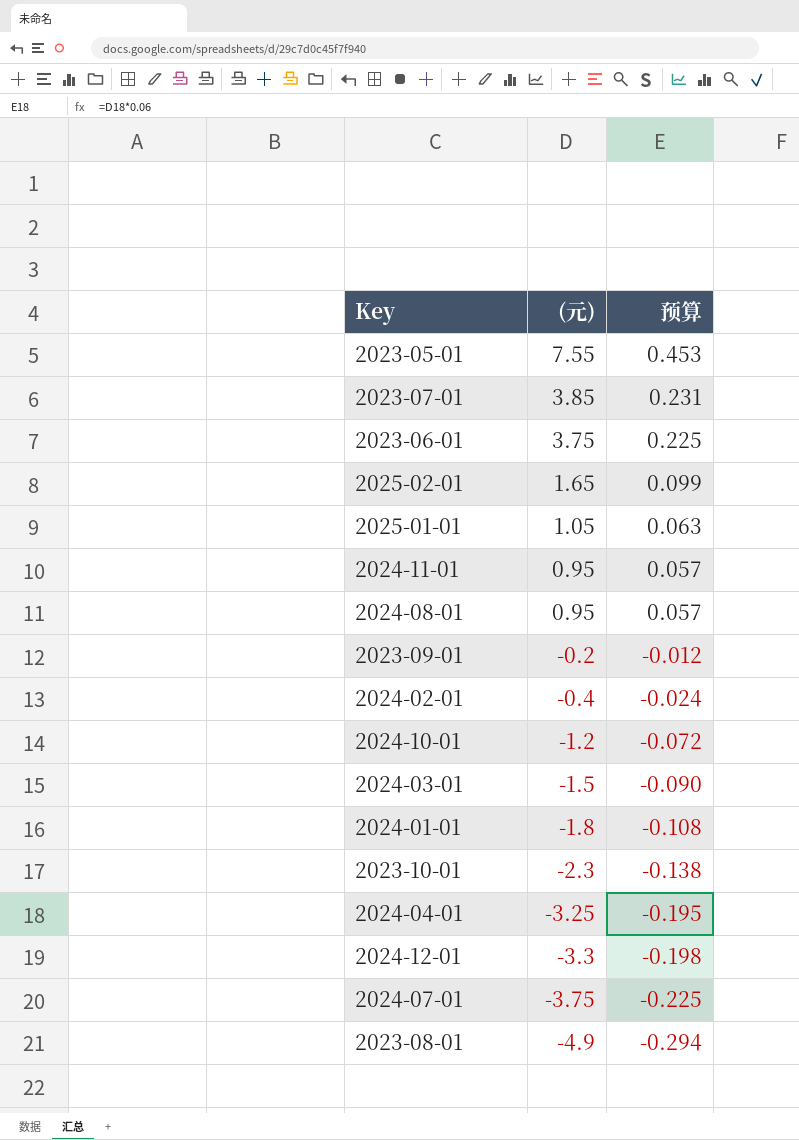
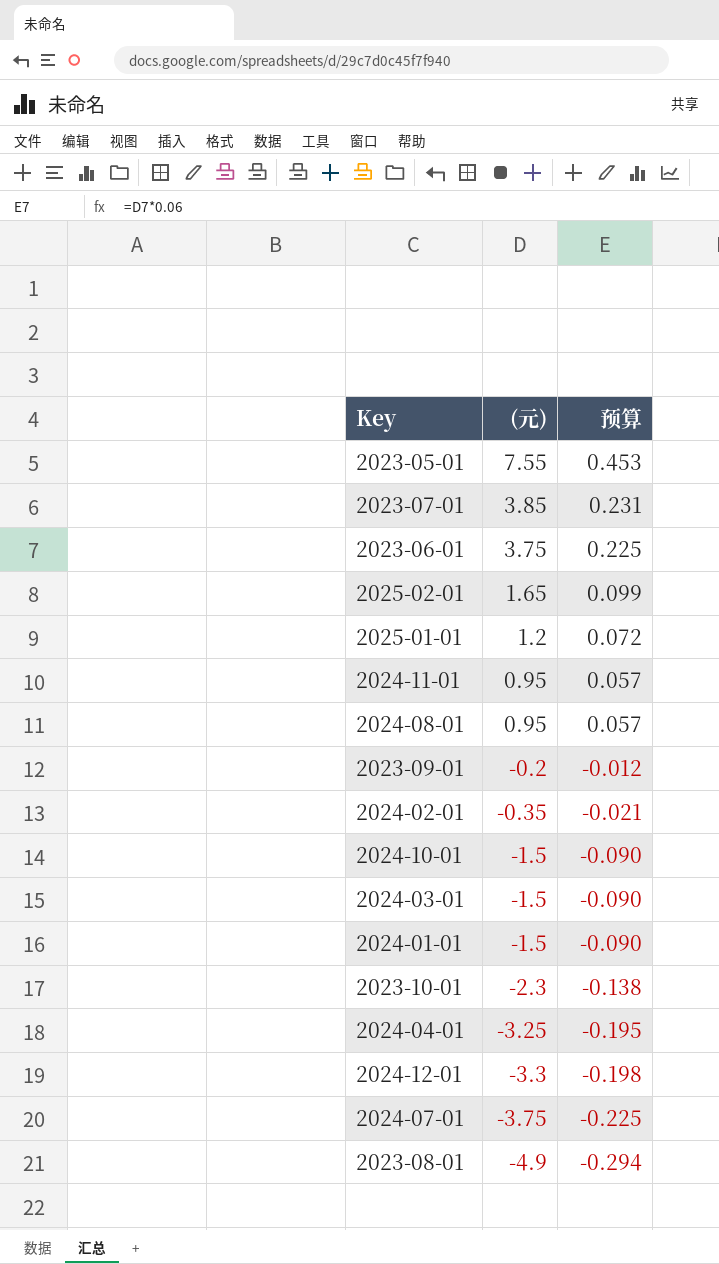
2025-01-01 | (元): 1.05 -> 1.2
2025-01-01 | 预算: 0.063 -> 0.072
2024-02-01 | (元): -0.4 -> -0.35
2024-02-01 | 预算: -0.024 -> -0.021
2024-10-01 | (元): -1.2 -> -1.5
2024-10-01 | 预算: -0.072 -> -0.090
2024-01-01 | (元): -1.8 -> -1.5
2024-01-01 | 预算: -0.108 -> -0.090

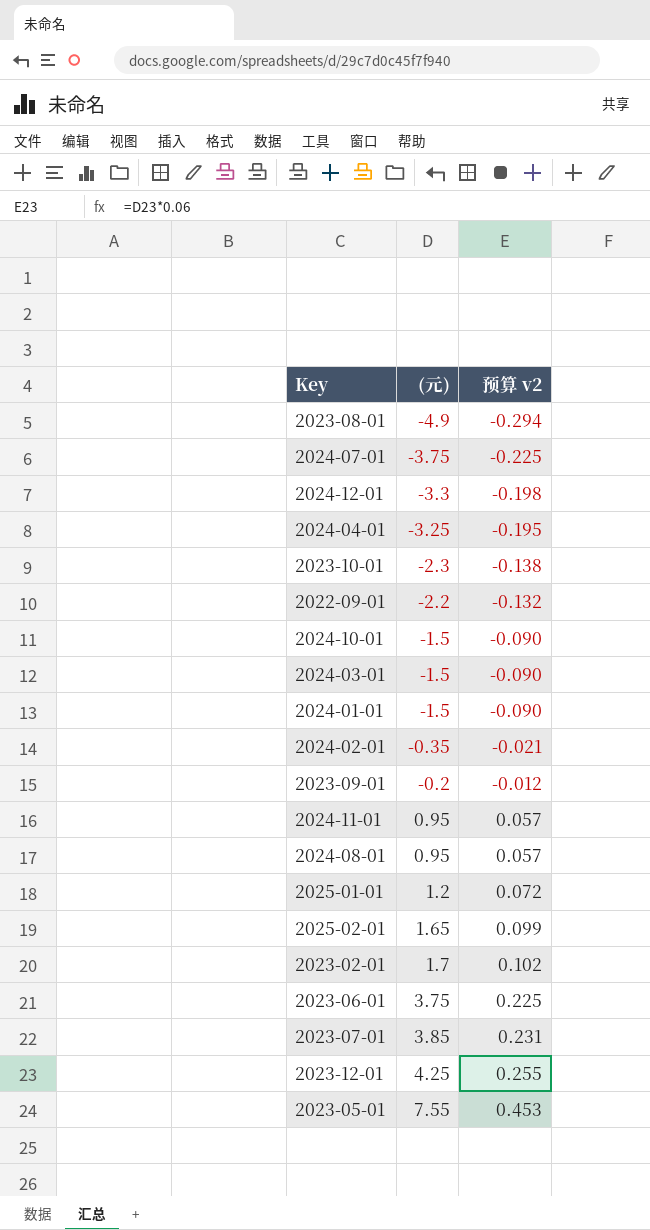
row order: (元) descending -> (元) ascending
column name: 预算 -> 预算 v2
row 2022-09-01: none -> -2.2 | -0.132
row 2023-02-01: none -> 1.7 | 0.102
row 2023-12-01: none -> 4.25 | 0.255

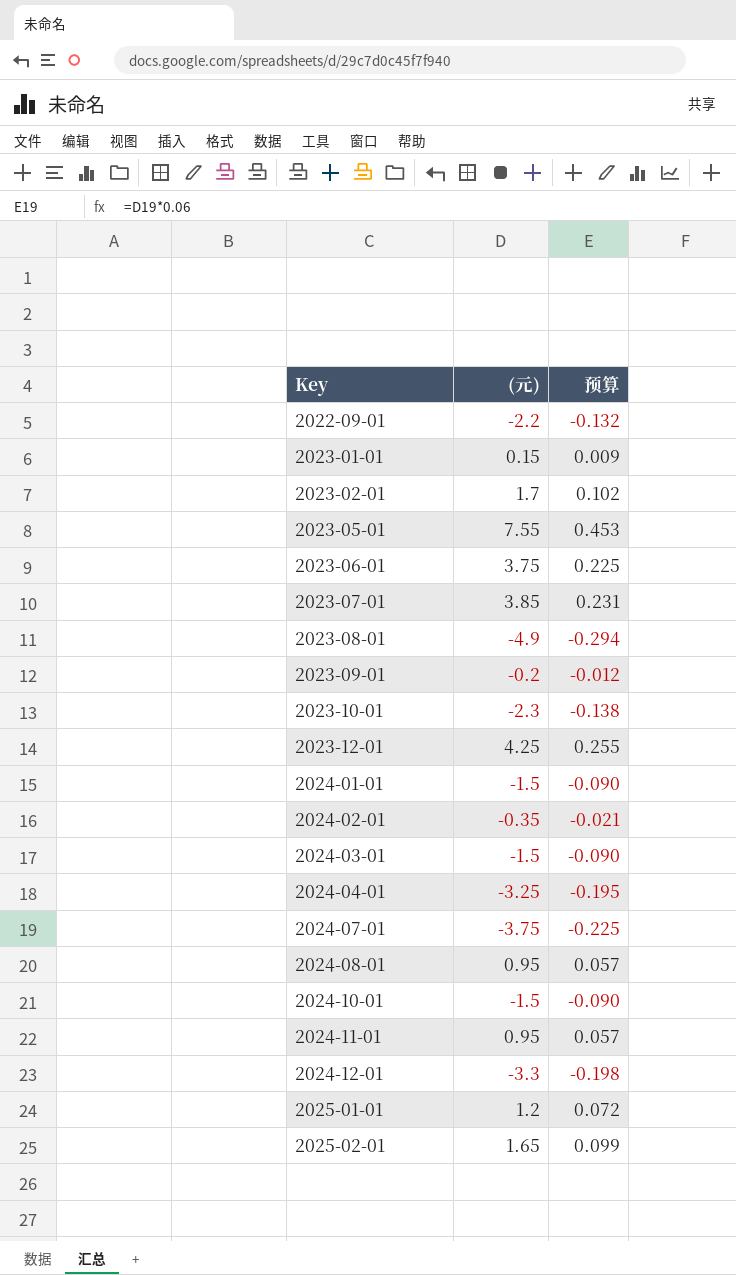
row order: (元) ascending -> Key ascending
column name: 预算 v2 -> 预算
row 2023-01-01: none -> 0.15 | 0.009

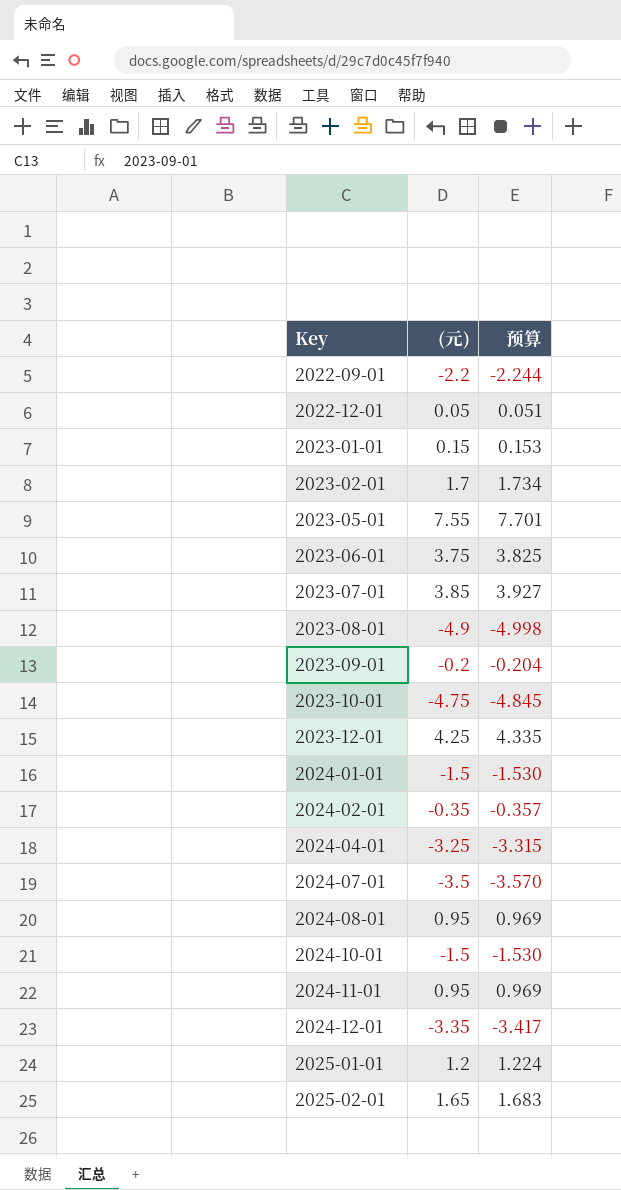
column 预算 | formula: [(元)] * 0.06 -> [(元)] * 1.02
row 2024-03-01: -1.5 | -0.090 -> none
row 2022-12-01: none -> 0.05 | 0.051
2023-10-01 | (元): -2.3 -> -4.75
2024-07-01 | (元): -3.75 -> -3.5
2024-12-01 | (元): -3.3 -> -3.35

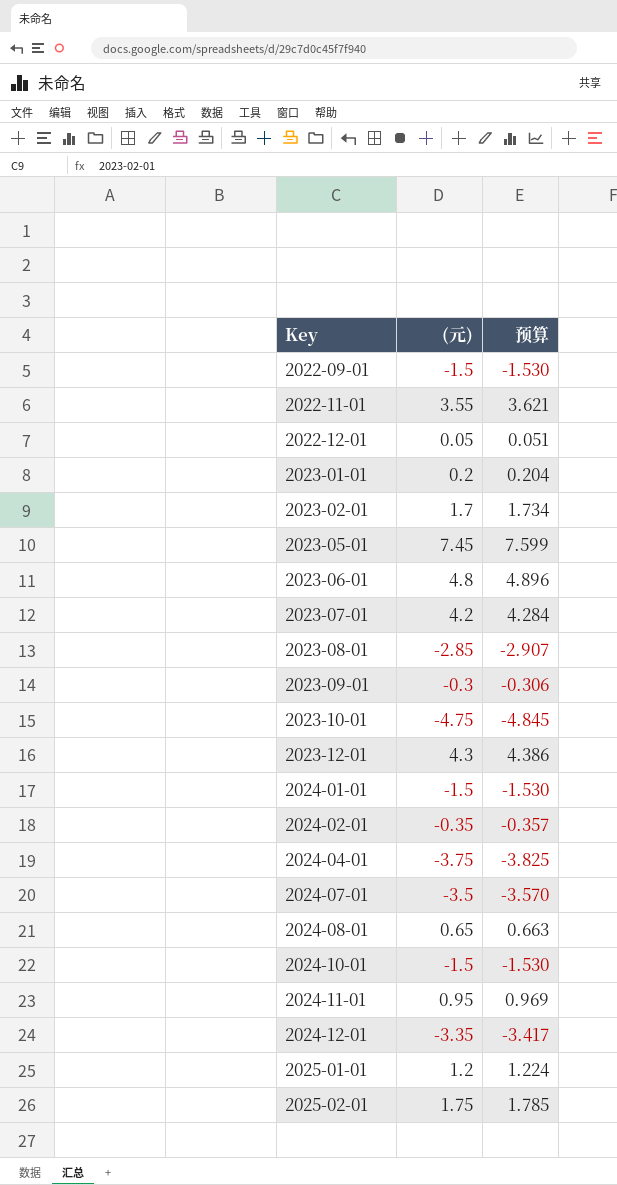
2022-09-01 | (元): -2.2 -> -1.5
2022-09-01 | 预算: -2.244 -> -1.530
row 2022-11-01: none -> 3.55 | 3.621
2023-01-01 | (元): 0.15 -> 0.2
2023-01-01 | 预算: 0.153 -> 0.204
2023-05-01 | (元): 7.55 -> 7.45
2023-05-01 | 预算: 7.701 -> 7.599
2023-06-01 | (元): 3.75 -> 4.8
2023-06-01 | 预算: 3.825 -> 4.896
2023-07-01 | (元): 3.85 -> 4.2
2023-07-01 | 预算: 3.927 -> 4.284
2023-08-01 | (元): -4.9 -> -2.85
2023-08-01 | 预算: -4.998 -> -2.907
2023-09-01 | (元): -0.2 -> -0.3
2023-09-01 | 预算: -0.204 -> -0.306
2023-12-01 | (元): 4.25 -> 4.3
2023-12-01 | 预算: 4.335 -> 4.386
2024-04-01 | (元): -3.25 -> -3.75
2024-04-01 | 预算: -3.315 -> -3.825
2024-08-01 | (元): 0.95 -> 0.65
2024-08-01 | 预算: 0.969 -> 0.663
2025-02-01 | (元): 1.65 -> 1.75
2025-02-01 | 预算: 1.683 -> 1.785

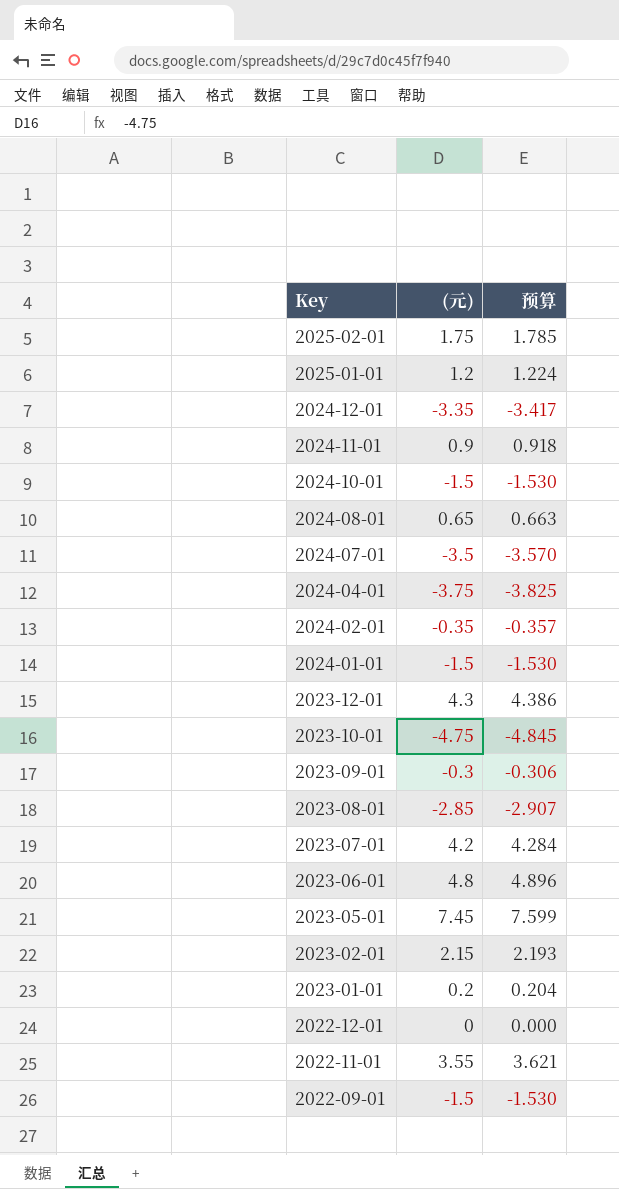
row order: Key ascending -> Key descending
2024-11-01 | (元): 0.95 -> 0.9
2024-11-01 | 预算: 0.969 -> 0.918
2023-02-01 | (元): 1.7 -> 2.15
2023-02-01 | 预算: 1.734 -> 2.193
2022-12-01 | (元): 0.05 -> 0
2022-12-01 | 预算: 0.051 -> 0.000

